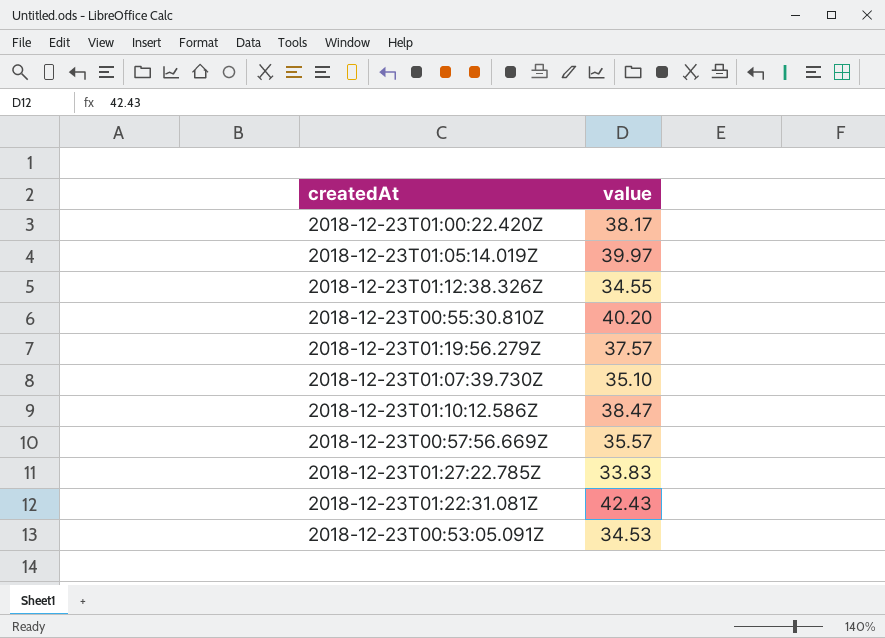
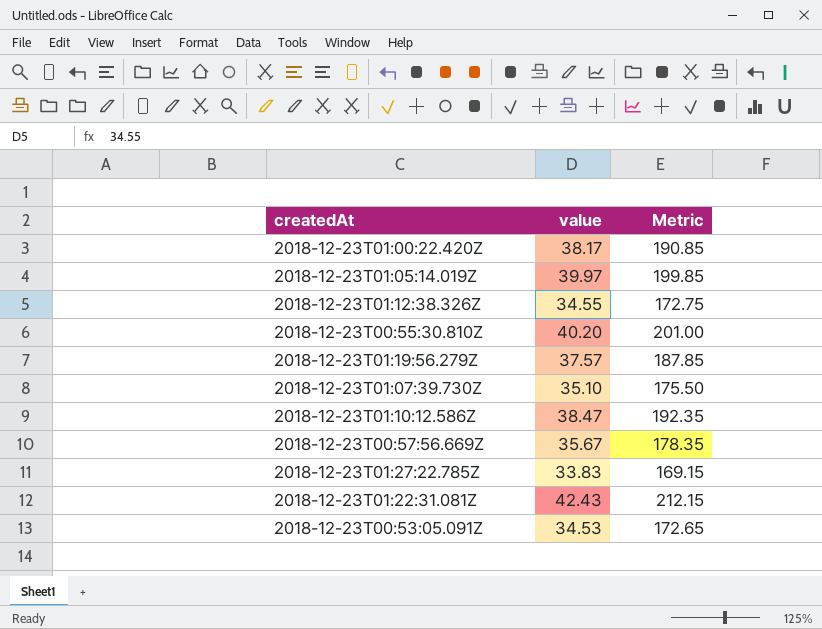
column Metric | formula: none -> [value] * 5
2018-12-23T00:57:56.669Z | value: 35.57 -> 35.67

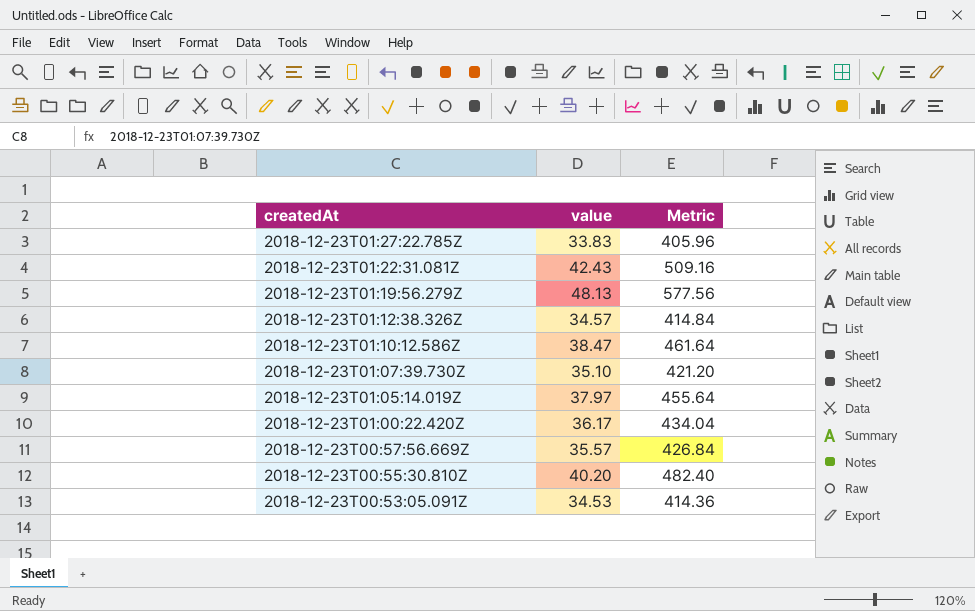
row order: none -> createdAt descending
column Metric | formula: [value] * 5 -> [value] * 12
2018-12-23T01:19:56.279Z | value: 37.57 -> 48.13
2018-12-23T01:12:38.326Z | value: 34.55 -> 34.57
2018-12-23T01:05:14.019Z | value: 39.97 -> 37.97
2018-12-23T01:00:22.420Z | value: 38.17 -> 36.17
2018-12-23T00:57:56.669Z | value: 35.67 -> 35.57

